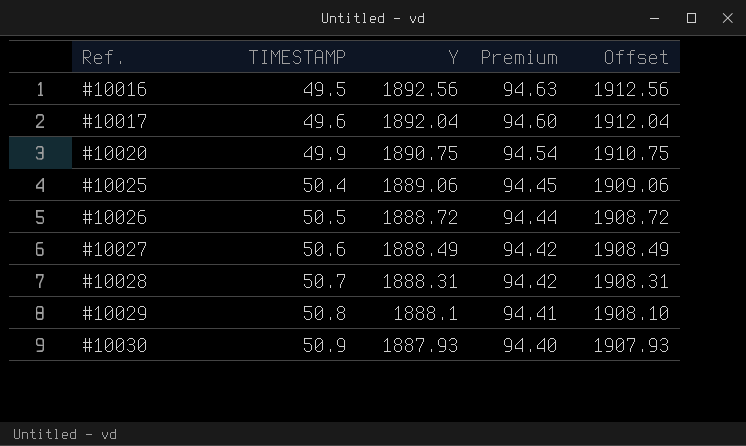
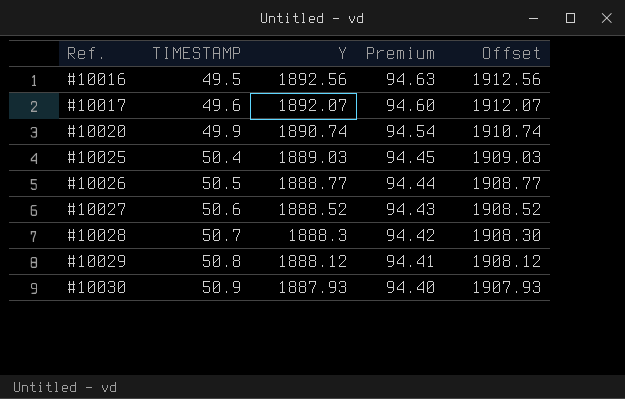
#10017 | Y: 1892.04 -> 1892.07
#10017 | Offset: 1912.04 -> 1912.07
#10020 | Y: 1890.75 -> 1890.74
#10020 | Offset: 1910.75 -> 1910.74
#10025 | Y: 1889.06 -> 1889.03
#10025 | Offset: 1909.06 -> 1909.03
#10026 | Y: 1888.72 -> 1888.77
#10026 | Offset: 1908.72 -> 1908.77
#10027 | Y: 1888.49 -> 1888.52
#10027 | Premium: 94.42 -> 94.43
#10027 | Offset: 1908.49 -> 1908.52
#10028 | Y: 1888.31 -> 1888.3
#10028 | Offset: 1908.31 -> 1908.30
#10029 | Y: 1888.1 -> 1888.12
#10029 | Offset: 1908.10 -> 1908.12

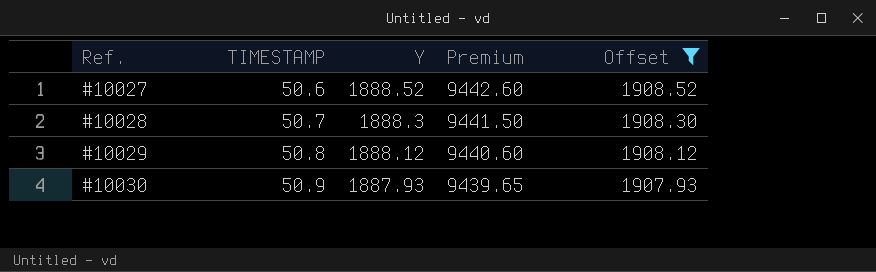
filter: none -> Offset <= 1908.52
column Premium | formula: [Y] * 0.05 -> [Y] * 5

